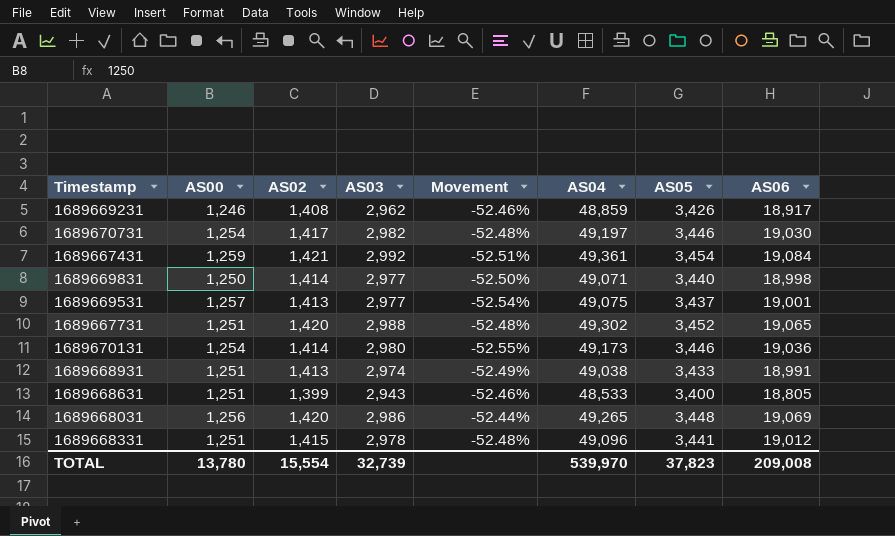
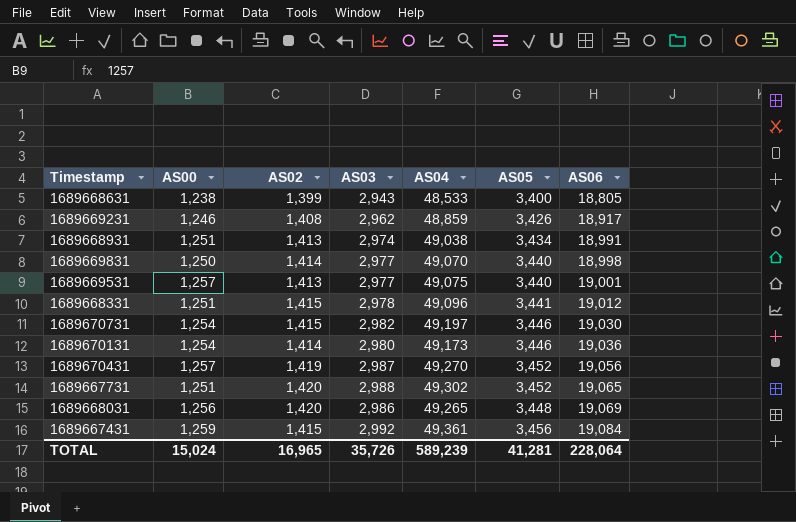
row order: none -> AS06 ascending
column Movement | formula: ([AS02] - [AS03]) / [AS03] -> none
1689668631 | AS00: 1,251 -> 1,238
1689668931 | AS05: 3,433 -> 3,434
1689669831 | AS04: 49,071 -> 49,070
1689669531 | AS05: 3,437 -> 3,440
1689670731 | AS02: 1,417 -> 1,415
row 1689670431: none -> 1,257 | 1,419 | 2,987 | 49,270 | 3,452 | 19,056
1689667431 | AS02: 1,421 -> 1,415
1689667431 | AS05: 3,454 -> 3,456
TOTAL | AS00: 13,780 -> 15,024
TOTAL | AS02: 15,554 -> 16,965
TOTAL | AS03: 32,739 -> 35,726
TOTAL | AS04: 539,970 -> 589,239
TOTAL | AS05: 37,823 -> 41,281
TOTAL | AS06: 209,008 -> 228,064

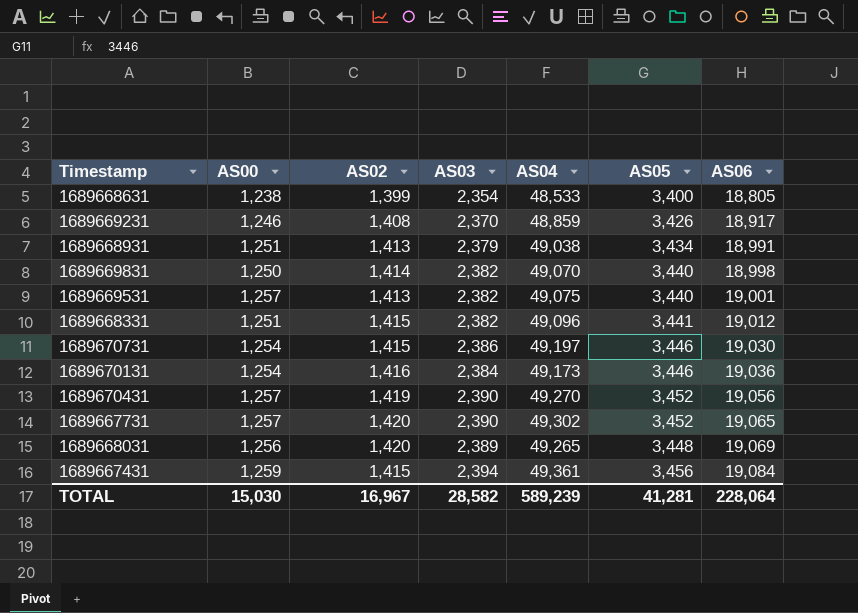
1689668631 | AS03: 2,943 -> 2,354
1689669231 | AS03: 2,962 -> 2,370
1689668931 | AS03: 2,974 -> 2,379
1689669831 | AS03: 2,977 -> 2,382
1689669531 | AS03: 2,977 -> 2,382
1689668331 | AS03: 2,978 -> 2,382
1689670731 | AS03: 2,982 -> 2,386
1689670131 | AS02: 1,414 -> 1,416
1689670131 | AS03: 2,980 -> 2,384
1689670431 | AS03: 2,987 -> 2,390
1689667731 | AS00: 1,251 -> 1,257
1689667731 | AS03: 2,988 -> 2,390
1689668031 | AS03: 2,986 -> 2,389
1689667431 | AS03: 2,992 -> 2,394
TOTAL | AS00: 15,024 -> 15,030
TOTAL | AS02: 16,965 -> 16,967
TOTAL | AS03: 35,726 -> 28,582

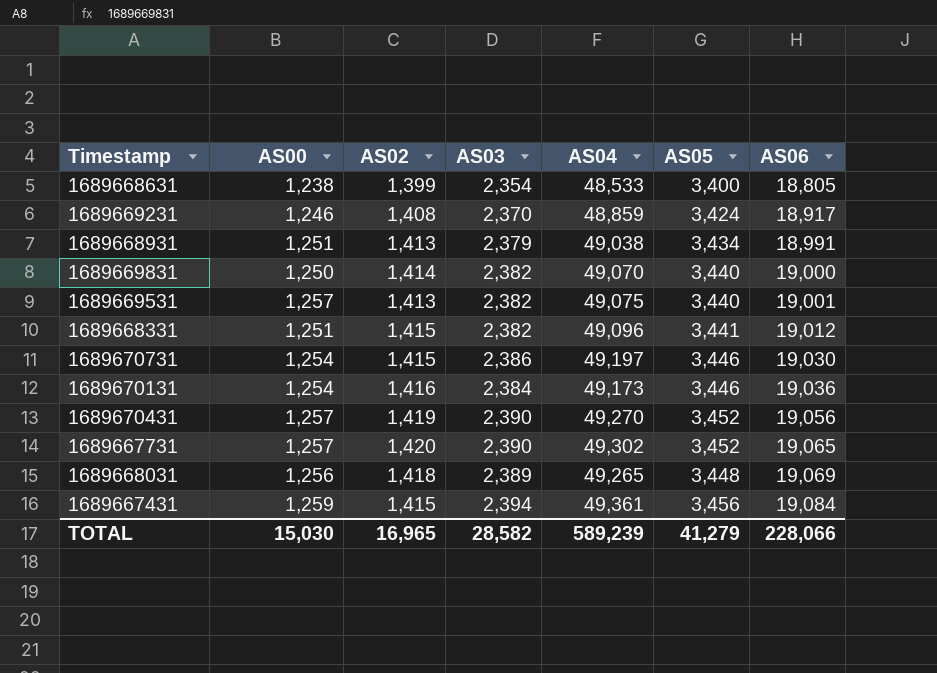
1689669231 | AS05: 3,426 -> 3,424
1689669831 | AS06: 18,998 -> 19,000
1689668031 | AS02: 1,420 -> 1,418
TOTAL | AS02: 16,967 -> 16,965
TOTAL | AS05: 41,281 -> 41,279
TOTAL | AS06: 228,064 -> 228,066

